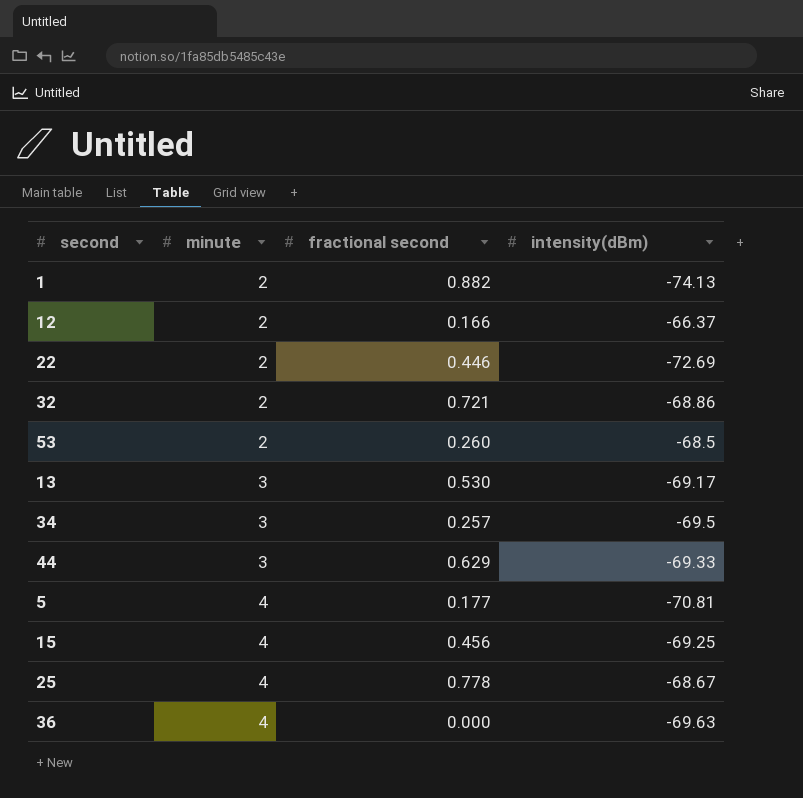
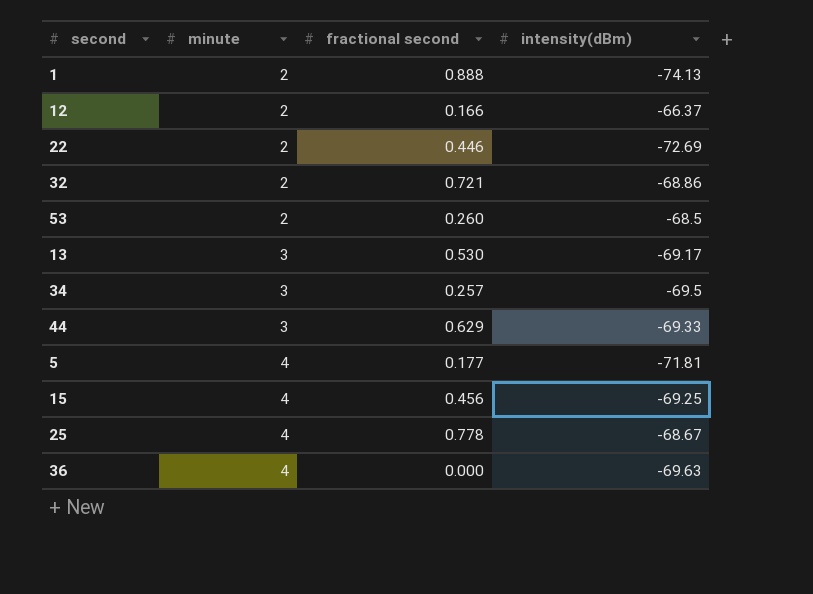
1 | fractional second: 0.882 -> 0.888
5 | intensity(dBm): -70.81 -> -71.81

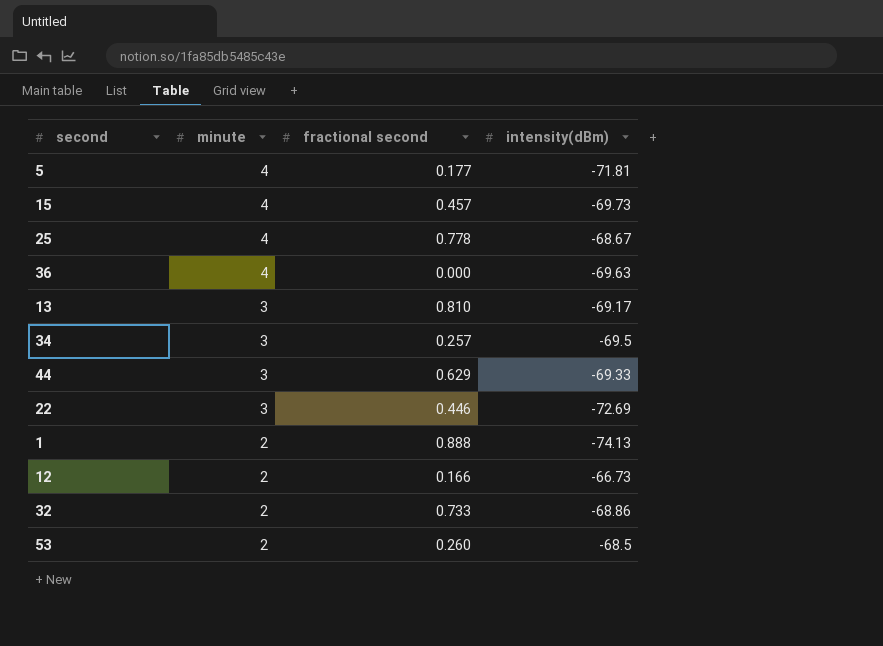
row order: minute ascending -> minute descending
15 | fractional second: 0.456 -> 0.457
15 | intensity(dBm): -69.25 -> -69.73
13 | fractional second: 0.530 -> 0.810
22 | minute: 2 -> 3
12 | intensity(dBm): -66.37 -> -66.73
32 | fractional second: 0.721 -> 0.733

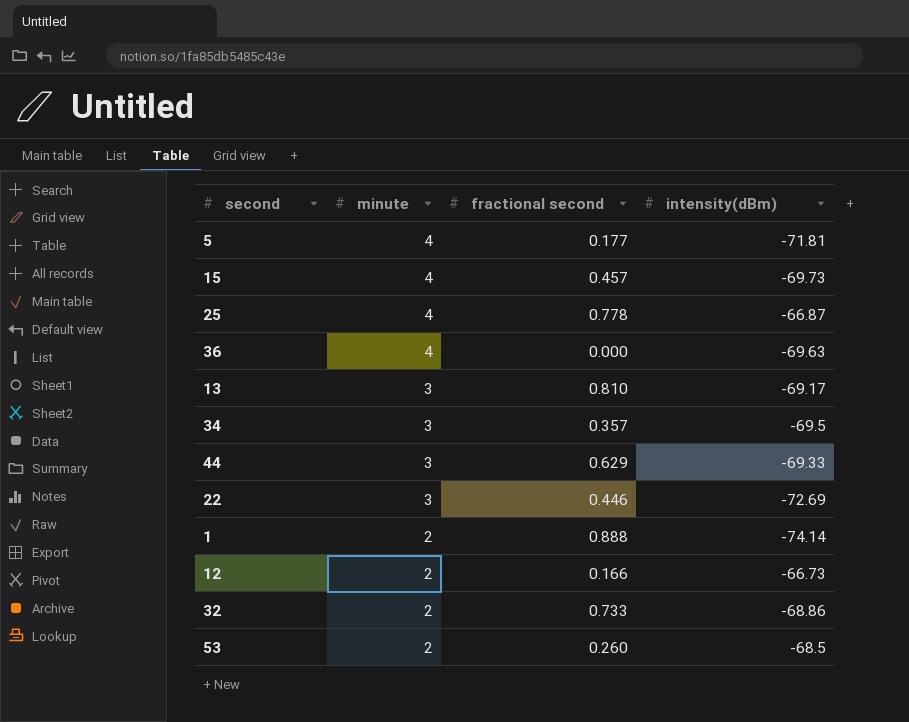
25 | intensity(dBm): -68.67 -> -66.87
34 | fractional second: 0.257 -> 0.357
1 | intensity(dBm): -74.13 -> -74.14

